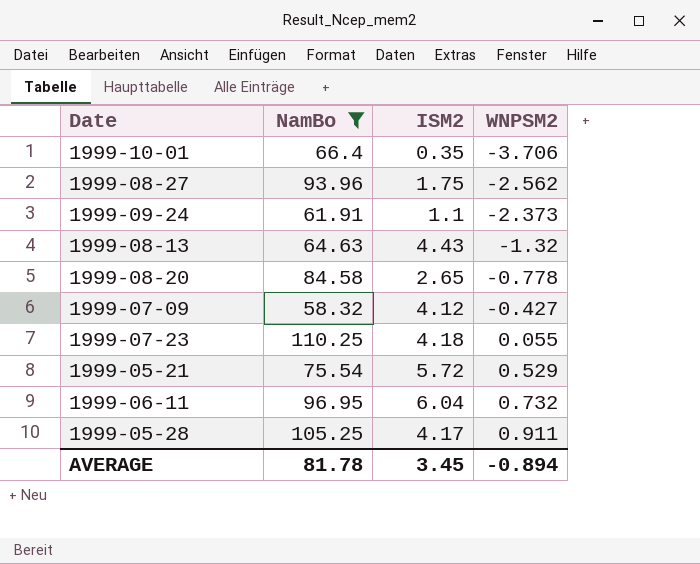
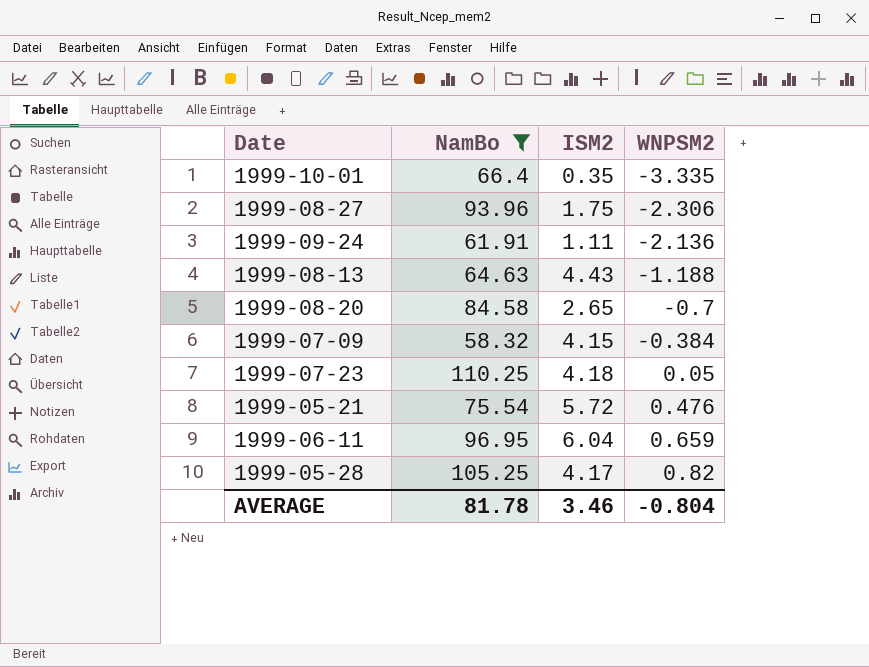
1999-10-01 | WNPSM2: -3.706 -> -3.335
1999-08-27 | WNPSM2: -2.562 -> -2.306
1999-09-24 | ISM2: 1.1 -> 1.11
1999-09-24 | WNPSM2: -2.373 -> -2.136
1999-08-13 | WNPSM2: -1.32 -> -1.188
1999-08-20 | WNPSM2: -0.778 -> -0.7
1999-07-09 | ISM2: 4.12 -> 4.15
1999-07-09 | WNPSM2: -0.427 -> -0.384
1999-07-23 | WNPSM2: 0.055 -> 0.05
1999-05-21 | WNPSM2: 0.529 -> 0.476
1999-06-11 | WNPSM2: 0.732 -> 0.659
1999-05-28 | WNPSM2: 0.911 -> 0.82
AVERAGE | ISM2: 3.45 -> 3.46
AVERAGE | WNPSM2: -0.894 -> -0.804

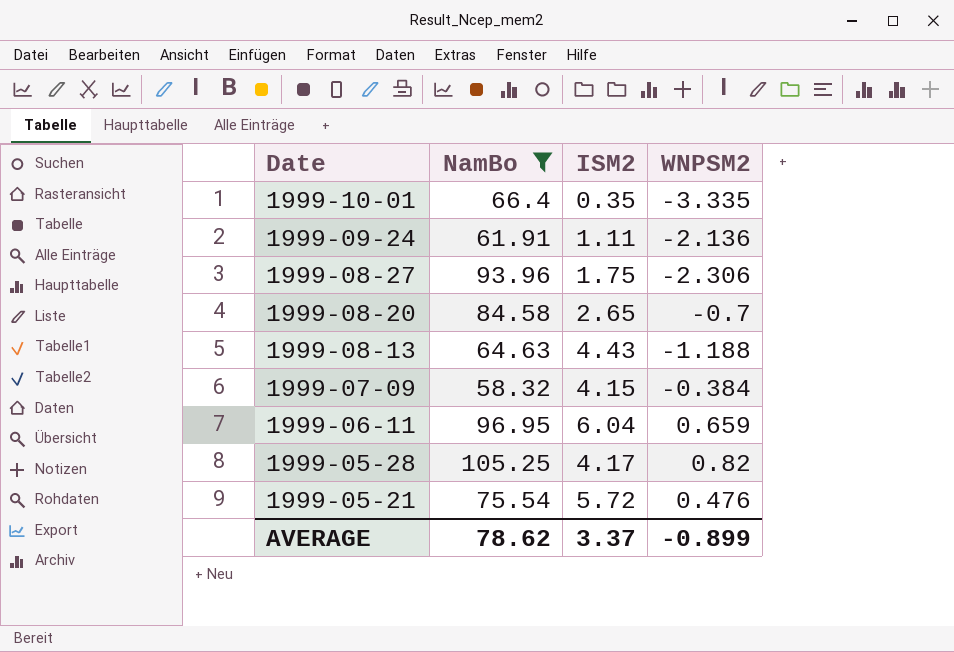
row order: WNPSM2 ascending -> Date descending
row 1999-07-23: 110.25 | 4.18 | 0.05 -> none
AVERAGE | NamBo: 81.78 -> 78.62
AVERAGE | ISM2: 3.46 -> 3.37
AVERAGE | WNPSM2: -0.804 -> -0.899

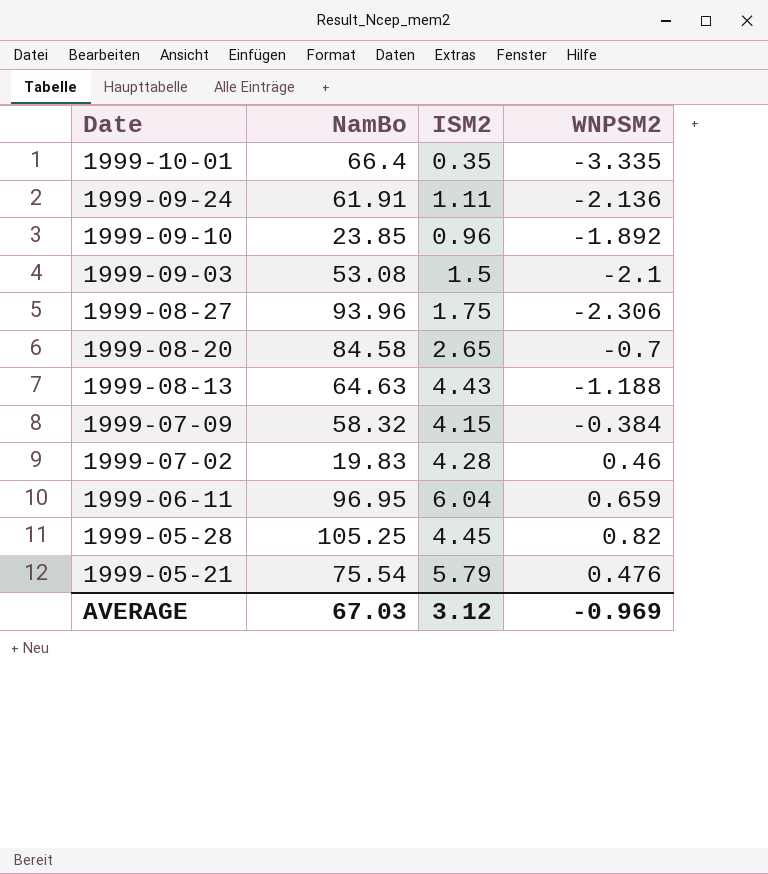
filter: NamBo >= 58.32 -> none
1999-05-28 | ISM2: 4.17 -> 4.45
1999-05-21 | ISM2: 5.72 -> 5.79
AVERAGE | NamBo: 78.62 -> 67.03
AVERAGE | ISM2: 3.37 -> 3.12
AVERAGE | WNPSM2: -0.899 -> -0.969

